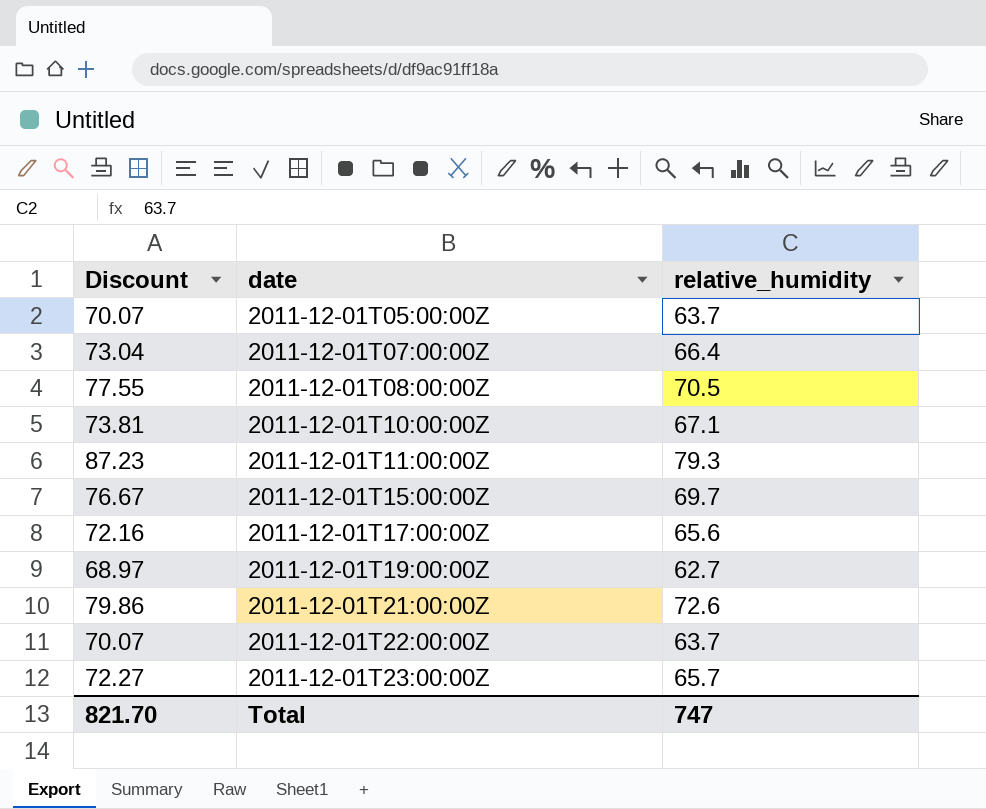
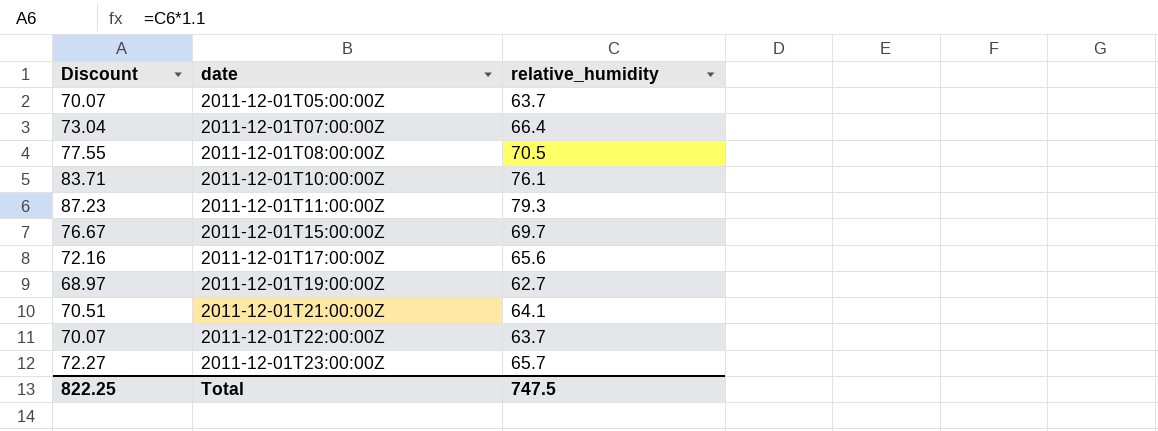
2011-12-01T10:00:00Z | Discount: 73.81 -> 83.71
2011-12-01T10:00:00Z | relative_humidity: 67.1 -> 76.1
2011-12-01T21:00:00Z | Discount: 79.86 -> 70.51
2011-12-01T21:00:00Z | relative_humidity: 72.6 -> 64.1
Total | Discount: 821.70 -> 822.25
Total | relative_humidity: 747 -> 747.5

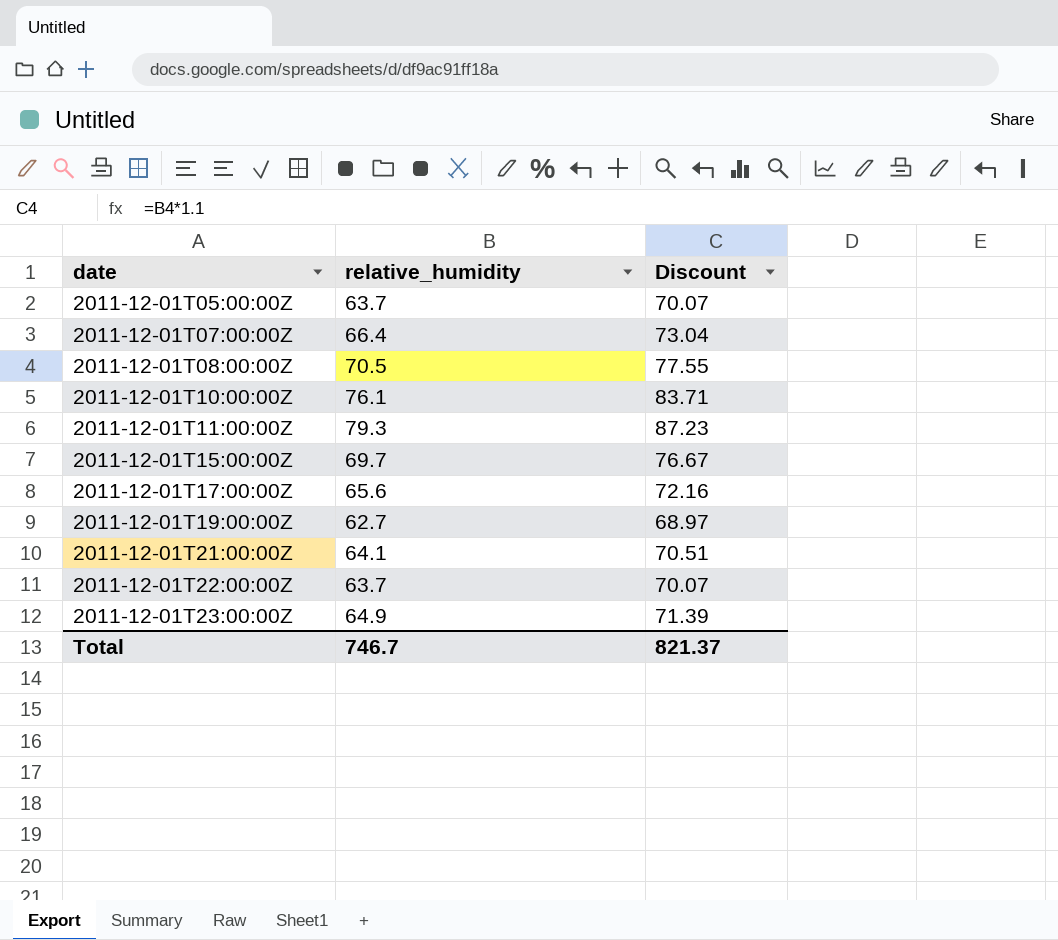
column Discount | position: 1 -> 3
2011-12-01T23:00:00Z | relative_humidity: 65.7 -> 64.9
2011-12-01T23:00:00Z | Discount: 72.27 -> 71.39
Total | relative_humidity: 747.5 -> 746.7
Total | Discount: 822.25 -> 821.37

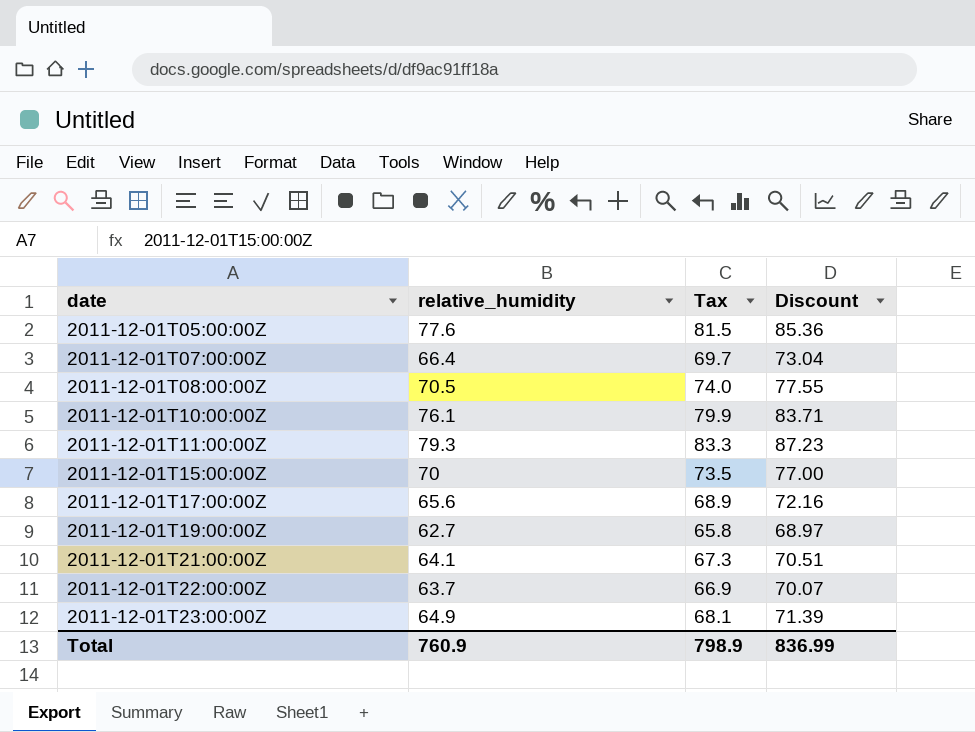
column Tax | formula: none -> [relative_humidity] * 1.05
2011-12-01T05:00:00Z | relative_humidity: 63.7 -> 77.6
2011-12-01T05:00:00Z | Discount: 70.07 -> 85.36
2011-12-01T15:00:00Z | relative_humidity: 69.7 -> 70
2011-12-01T15:00:00Z | Discount: 76.67 -> 77.00
Total | relative_humidity: 746.7 -> 760.9
Total | Discount: 821.37 -> 836.99

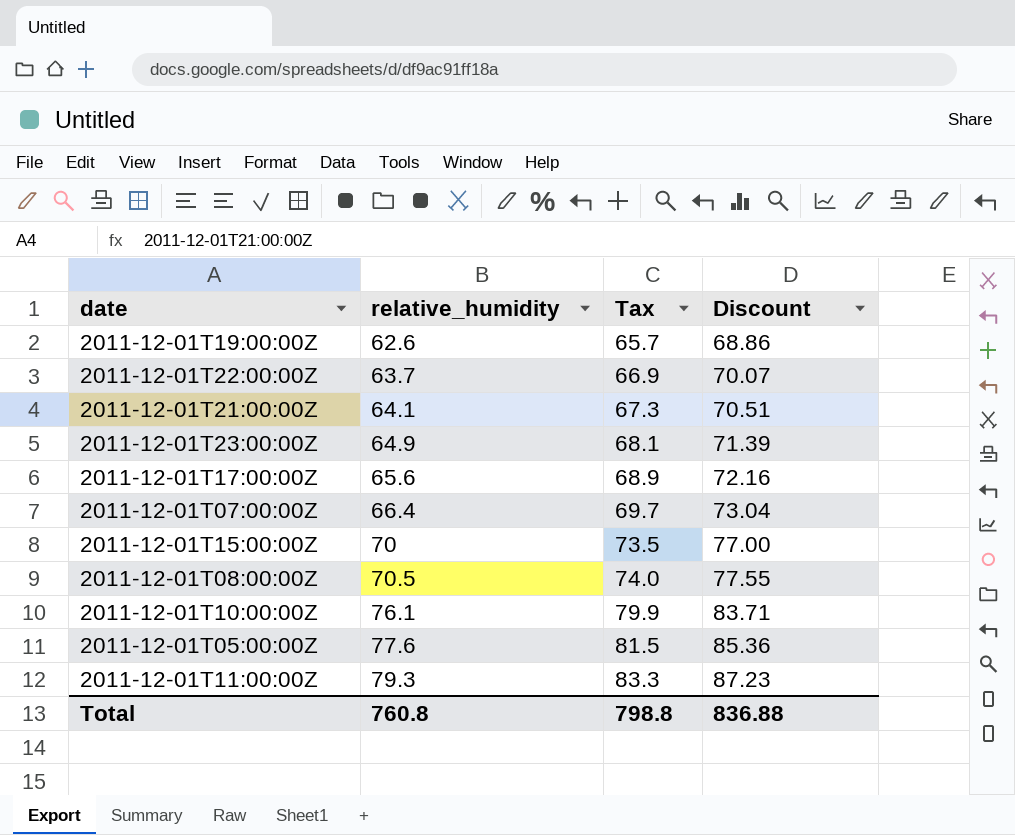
row order: date ascending -> relative_humidity ascending
2011-12-01T19:00:00Z | relative_humidity: 62.7 -> 62.6
2011-12-01T19:00:00Z | Tax: 65.8 -> 65.7
2011-12-01T19:00:00Z | Discount: 68.97 -> 68.86
Total | relative_humidity: 760.9 -> 760.8
Total | Tax: 798.9 -> 798.8
Total | Discount: 836.99 -> 836.88

